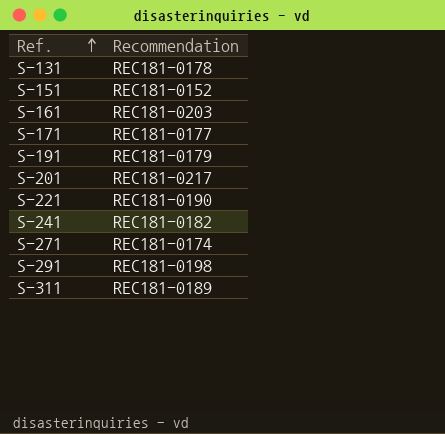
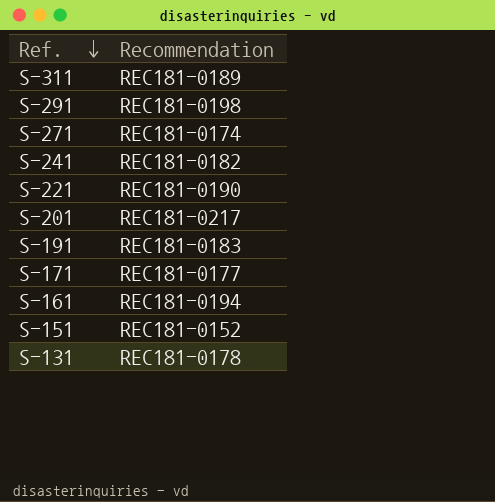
row order: Ref. ascending -> Ref. descending
S-191 | Recommendation: REC181-0179 -> REC181-0183
S-161 | Recommendation: REC181-0203 -> REC181-0194

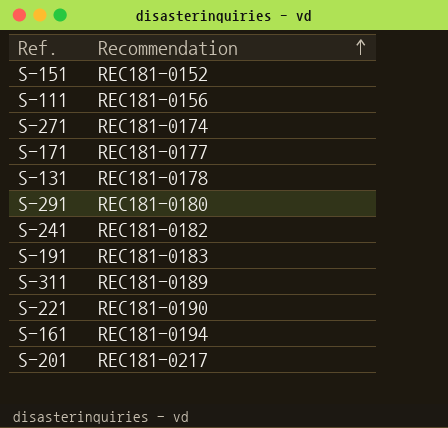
row order: Ref. descending -> Recommendation ascending
row S-111: none -> REC181-0156
S-291 | Recommendation: REC181-0198 -> REC181-0180

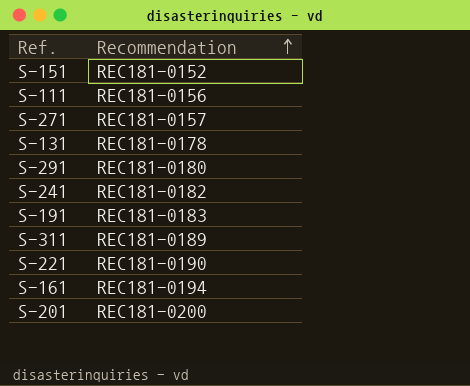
row S-171: REC181-0177 -> none
S-271 | Recommendation: REC181-0174 -> REC181-0157
S-201 | Recommendation: REC181-0217 -> REC181-0200

